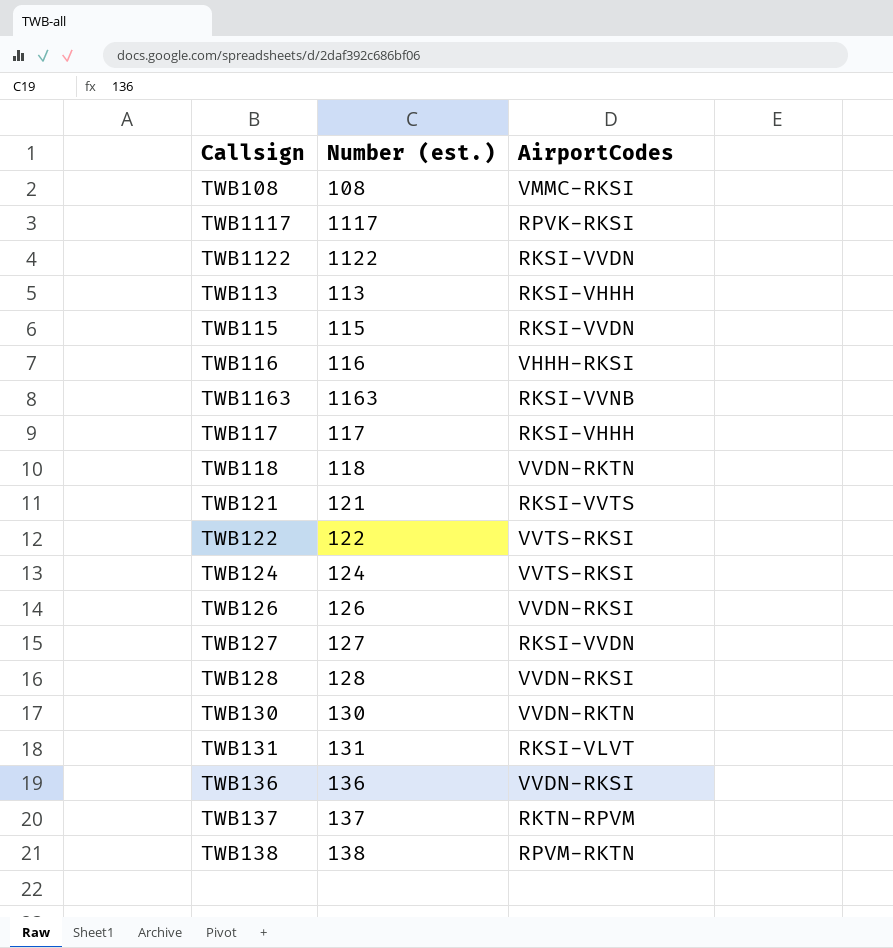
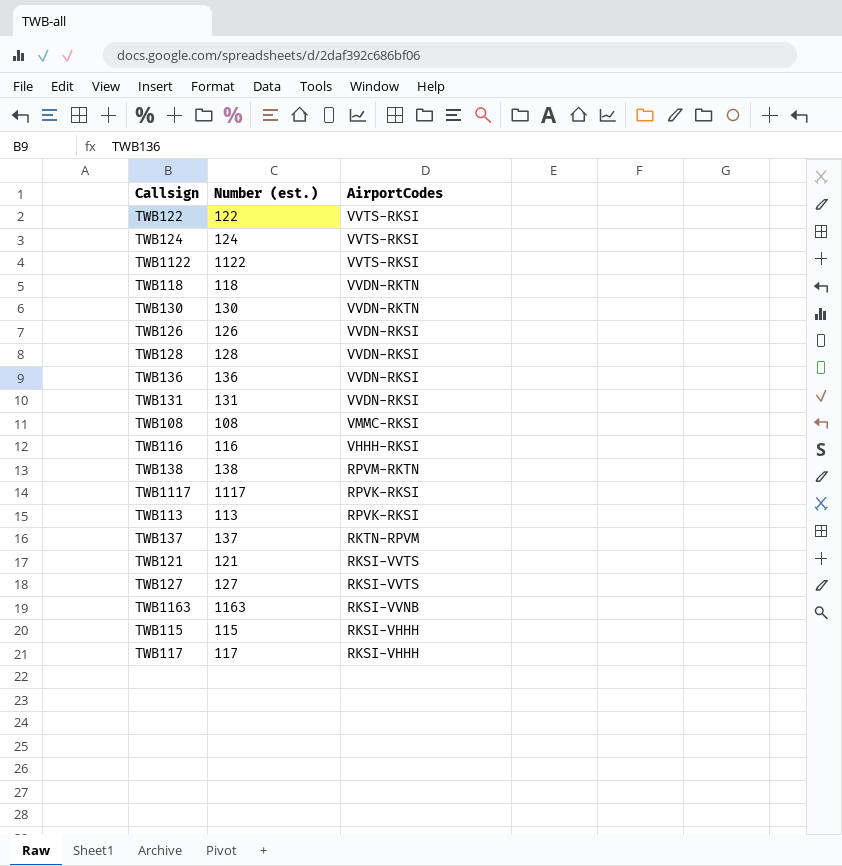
row order: none -> AirportCodes descending
TWB1122 | AirportCodes: RKSI-VVDN -> VVTS-RKSI
TWB131 | AirportCodes: RKSI-VLVT -> VVDN-RKSI
TWB113 | AirportCodes: RKSI-VHHH -> RPVK-RKSI
TWB127 | AirportCodes: RKSI-VVDN -> RKSI-VVTS
TWB115 | AirportCodes: RKSI-VVDN -> RKSI-VHHH

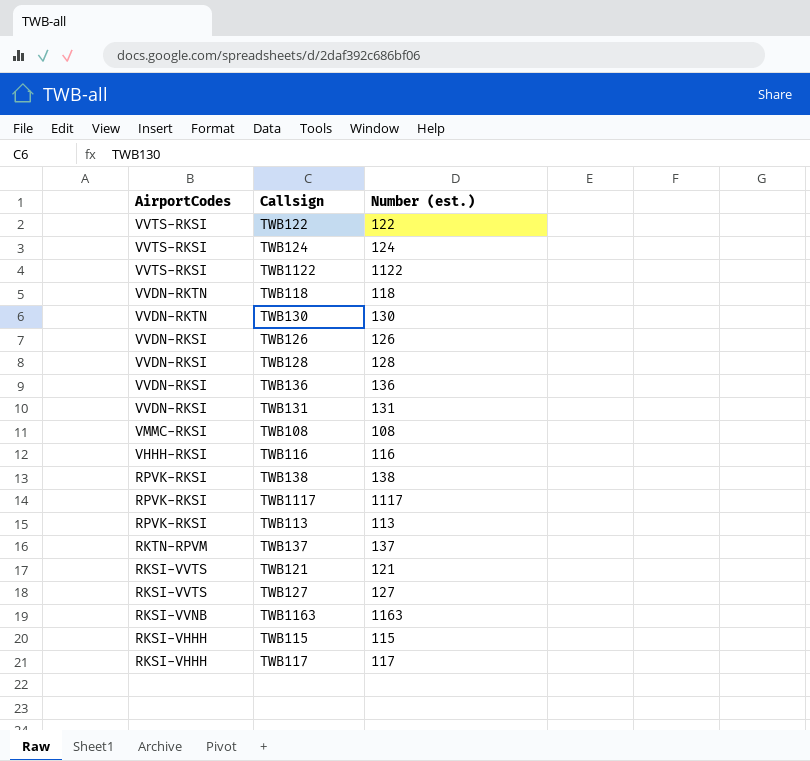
column AirportCodes | position: 3 -> 1
TWB138 | AirportCodes: RPVM-RKTN -> RPVK-RKSI

